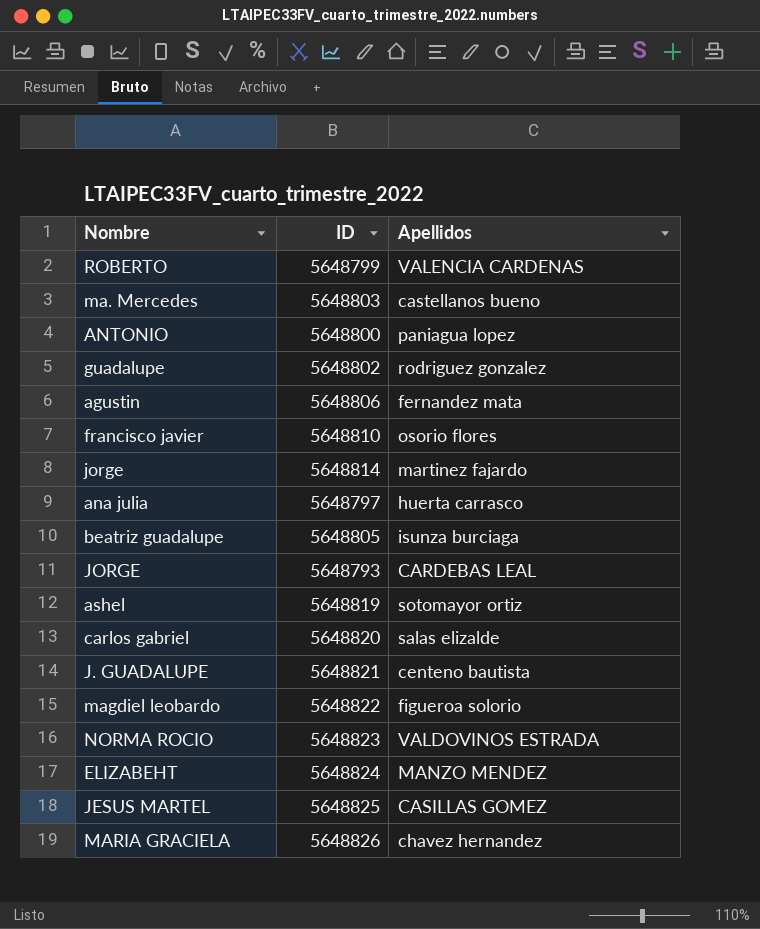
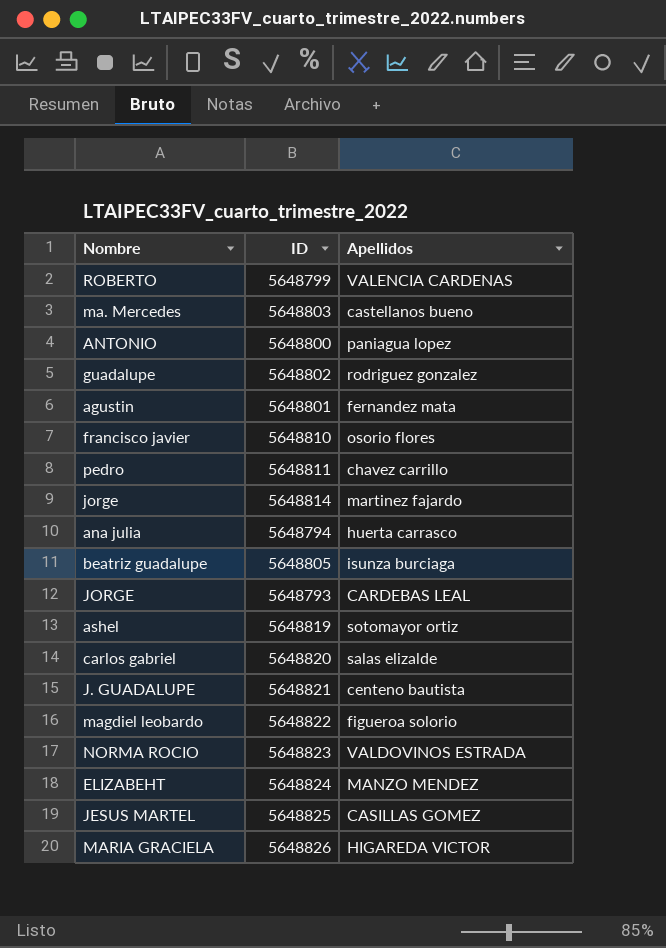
agustin | ID: 5648806 -> 5648801
row pedro: none -> 5648811 | chavez carrillo
ana julia | ID: 5648797 -> 5648794
MARIA GRACIELA | Apellidos: chavez hernandez -> HIGAREDA VICTOR

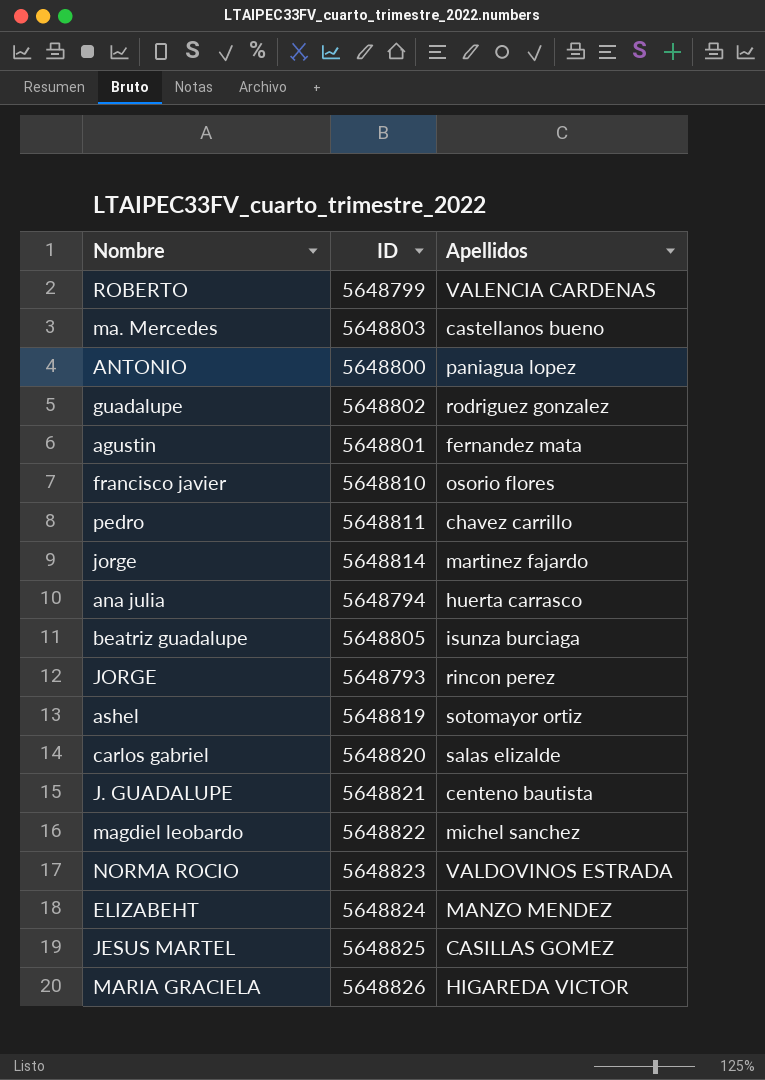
JORGE | Apellidos: CARDEBAS LEAL -> rincon perez
magdiel leobardo | Apellidos: figueroa solorio -> michel sanchez

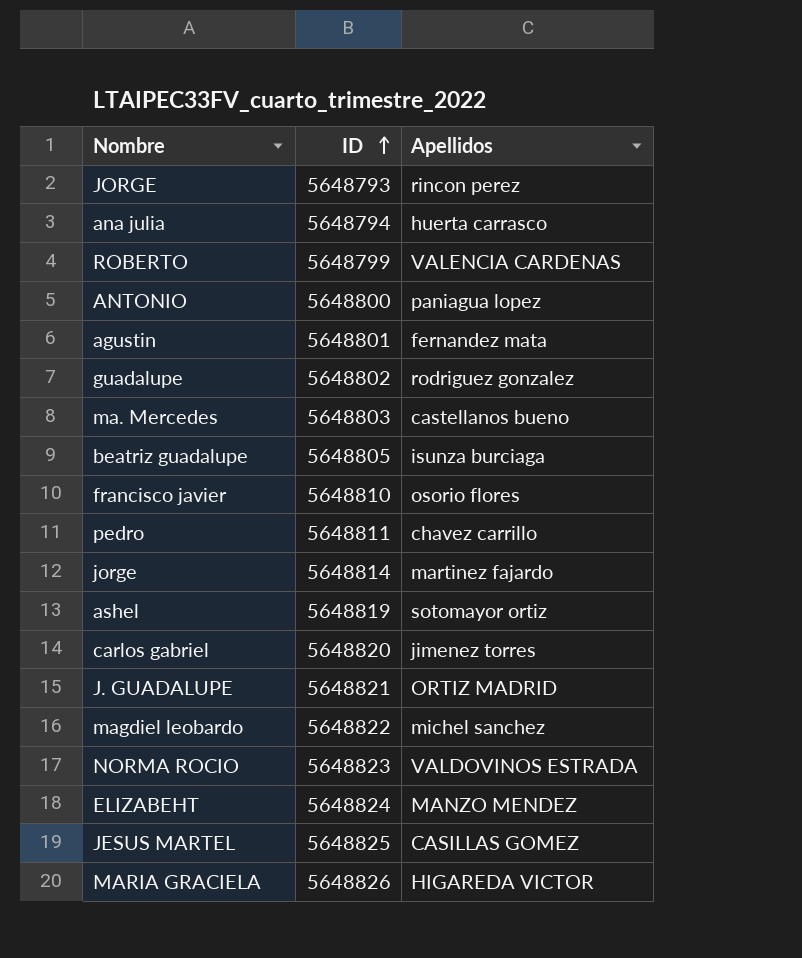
row order: none -> ID ascending
carlos gabriel | Apellidos: salas elizalde -> jimenez torres
J. GUADALUPE | Apellidos: centeno bautista -> ORTIZ MADRID

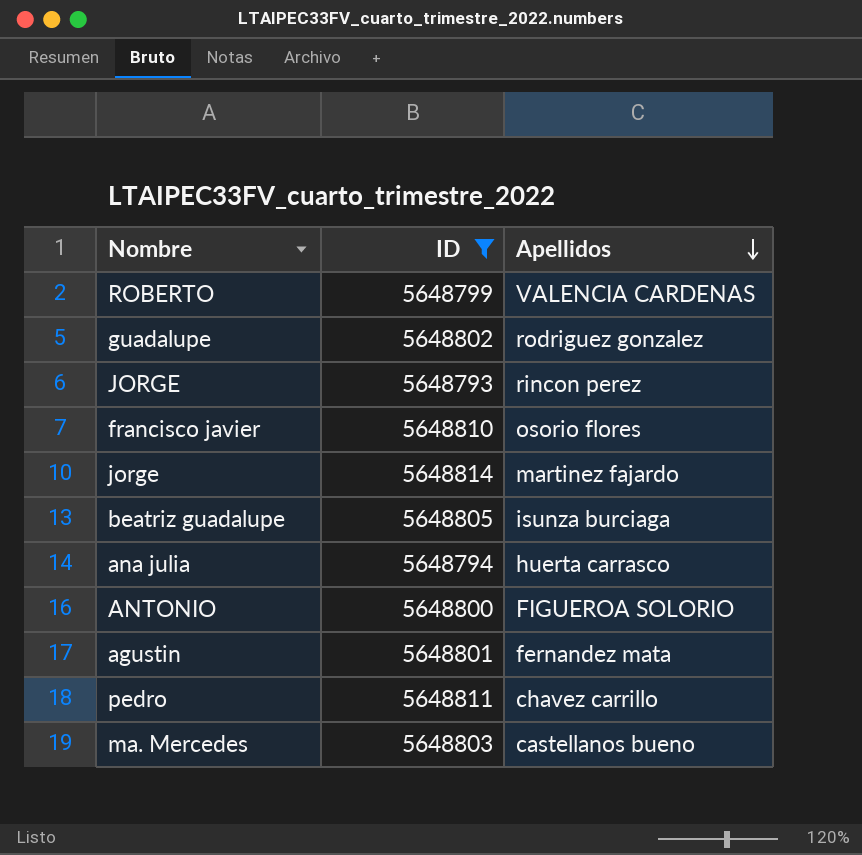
filter: none -> ID <= 5648814
row order: ID ascending -> Apellidos descending
ANTONIO | Apellidos: paniagua lopez -> FIGUEROA SOLORIO

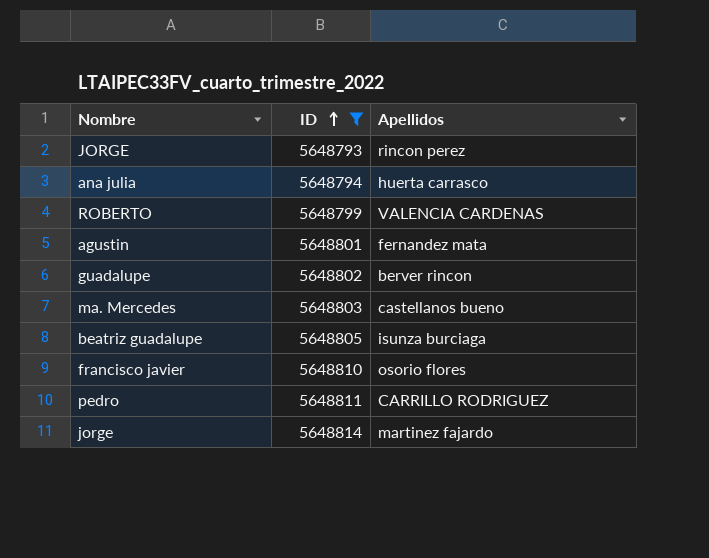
row order: Apellidos descending -> ID ascending
row ANTONIO: 5648800 | FIGUEROA SOLORIO -> none
guadalupe | Apellidos: rodriguez gonzalez -> berver rincon
pedro | Apellidos: chavez carrillo -> CARRILLO RODRIGUEZ

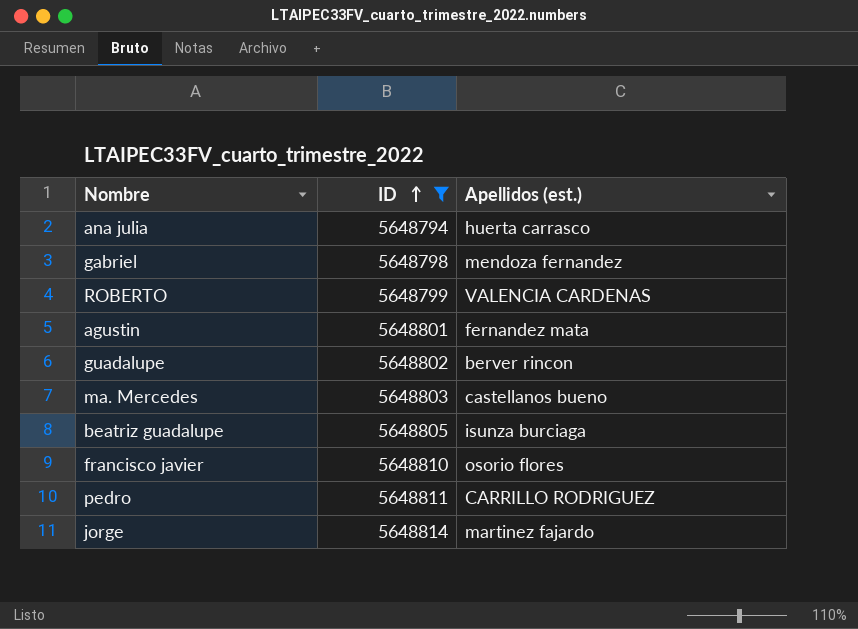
column name: Apellidos -> Apellidos (est.)
row JORGE: 5648793 | rincon perez -> none
row gabriel: none -> 5648798 | mendoza fernandez

